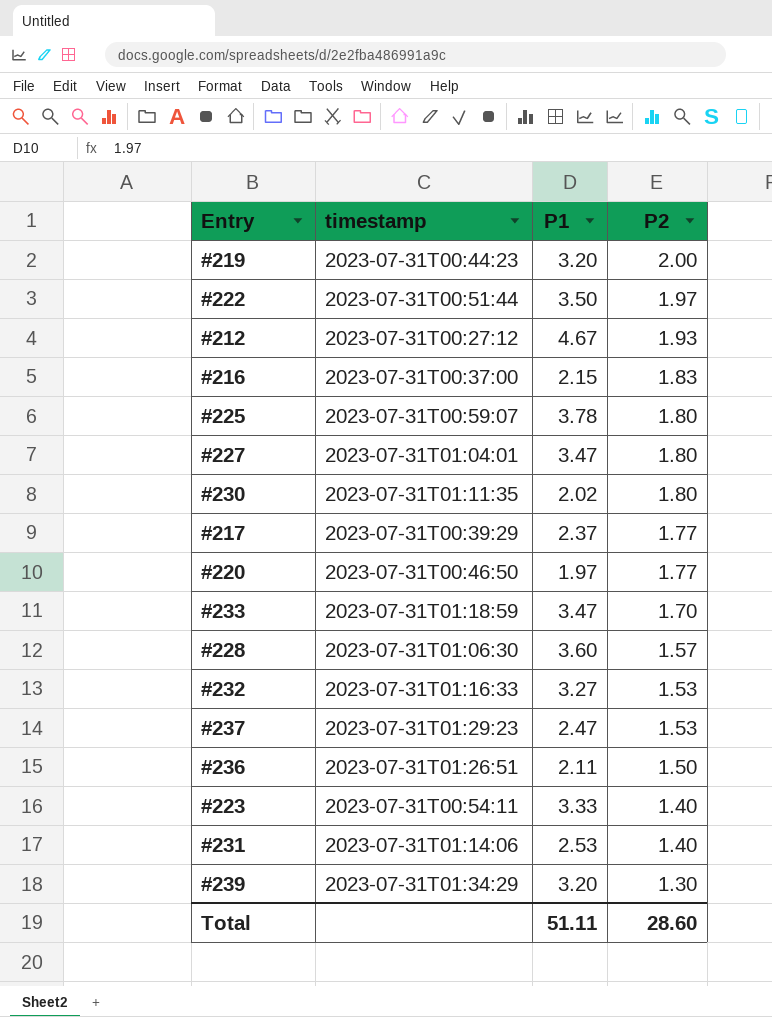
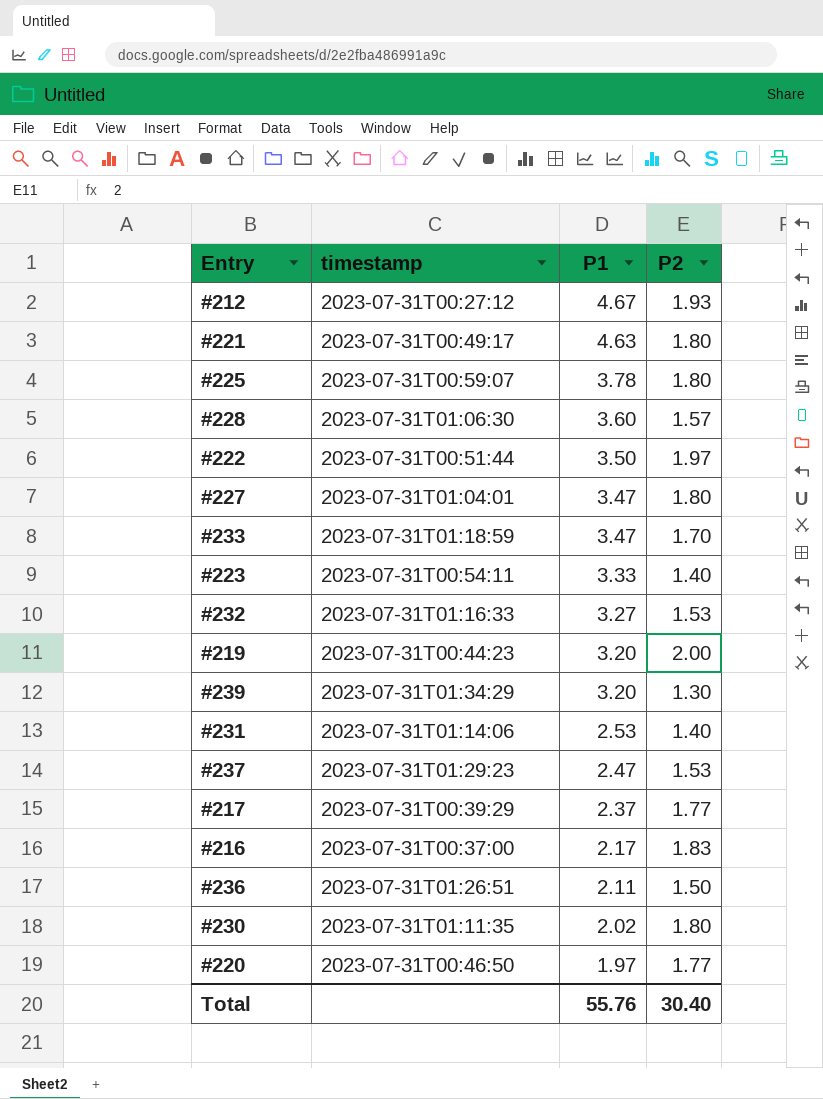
row order: P2 descending -> P1 descending
row #221: none -> 2023-07-31T00:49:17 | 4.63 | 1.80
#216 | P1: 2.15 -> 2.17
Total | P1: 51.11 -> 55.76
Total | P2: 28.60 -> 30.40

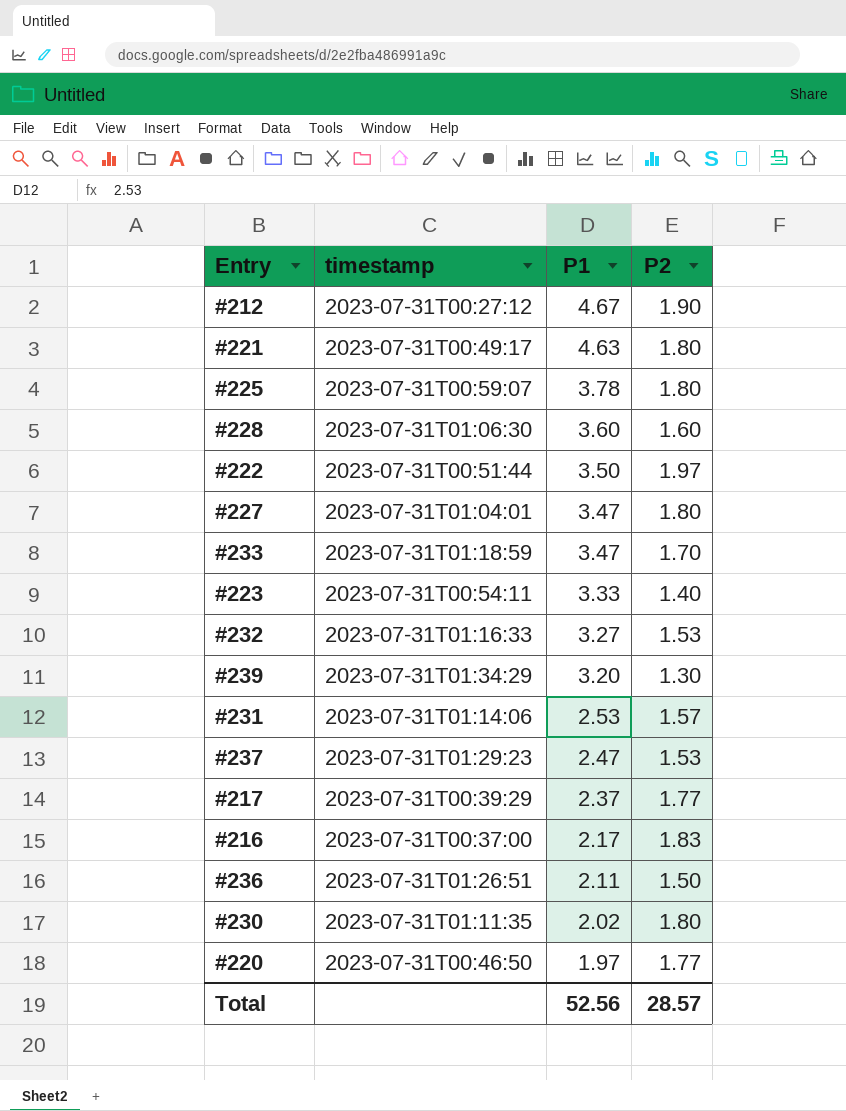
row #219: 2023-07-31T00:44:23 | 3.20 | 2.00 -> none
#212 | P2: 1.93 -> 1.90
#228 | P2: 1.57 -> 1.60
#231 | P2: 1.40 -> 1.57
Total | P1: 55.76 -> 52.56
Total | P2: 30.40 -> 28.57

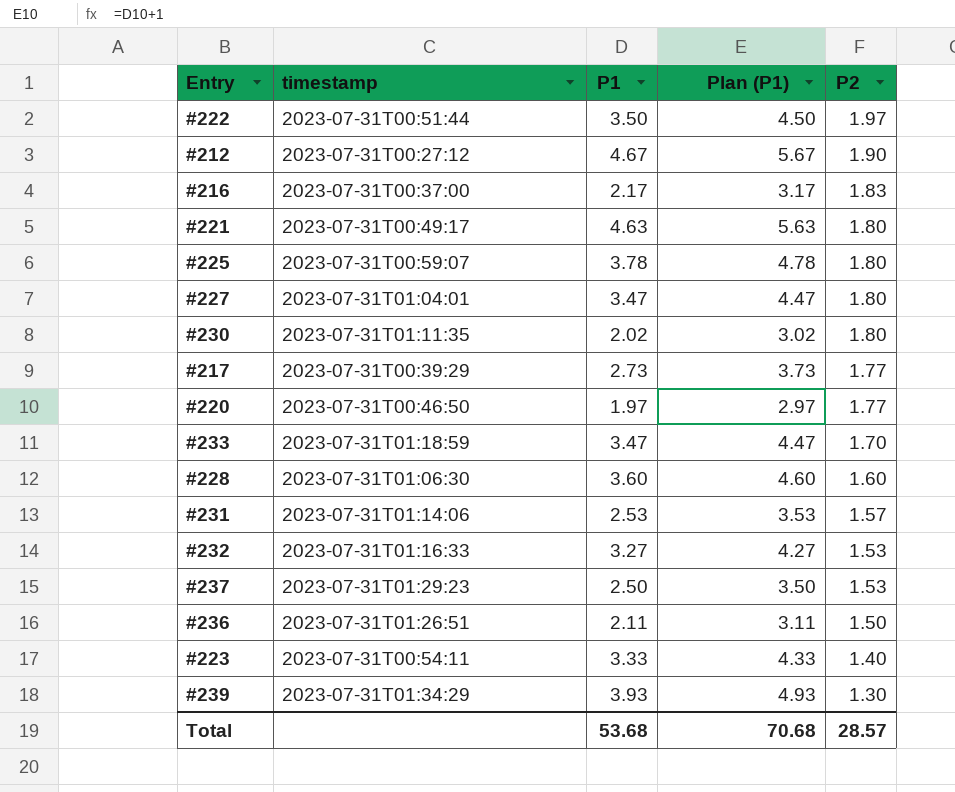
row order: P1 descending -> P2 descending
column Plan (P1) | formula: none -> [P1] + 1
#217 | P1: 2.37 -> 2.73
#237 | P1: 2.47 -> 2.50
#239 | P1: 3.20 -> 3.93
Total | P1: 52.56 -> 53.68

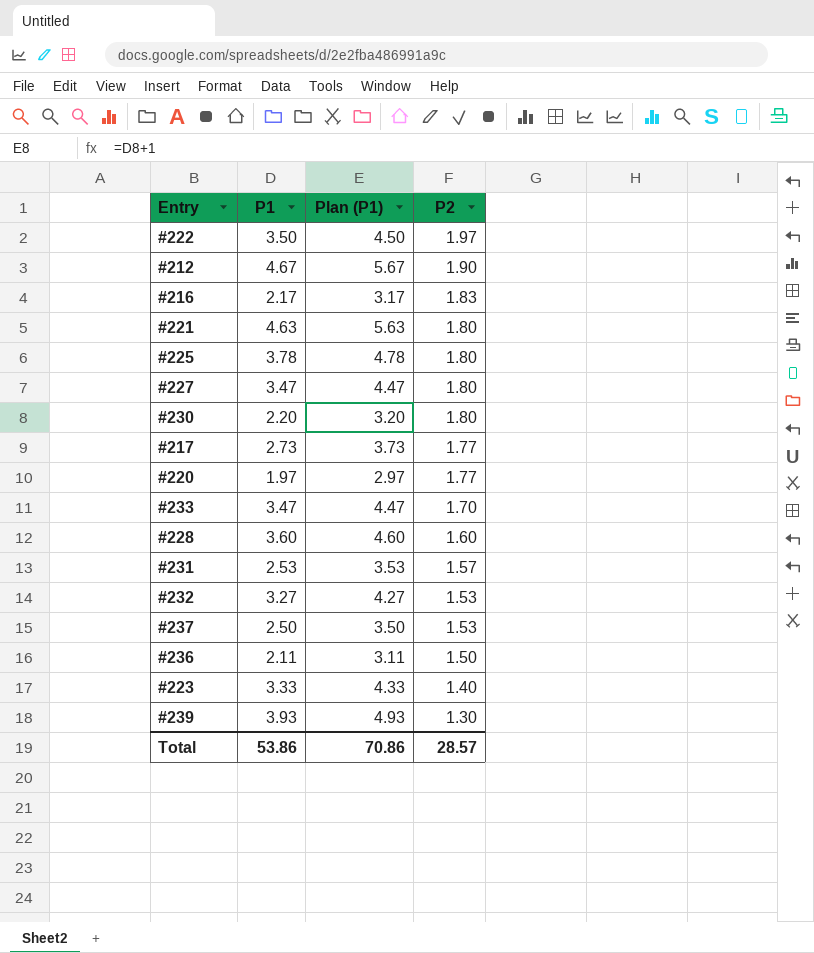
column timestamp | position: 2 -> none
#230 | P1: 2.02 -> 2.20
#230 | Plan (P1): 3.02 -> 3.20
Total | P1: 53.68 -> 53.86
Total | Plan (P1): 70.68 -> 70.86

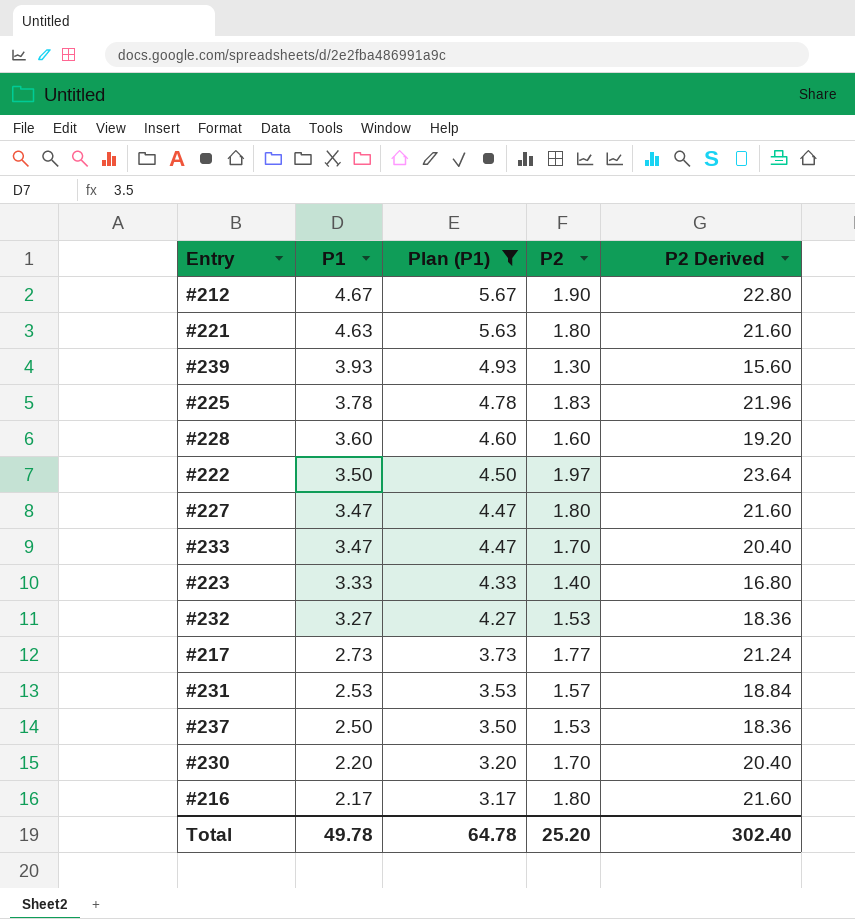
filter: none -> Plan (P1) >= 3.17
row order: P2 descending -> P1 descending
column P2 Derived | formula: none -> [P2] * 12
#225 | P2: 1.80 -> 1.83
#230 | P2: 1.80 -> 1.70
#216 | P2: 1.83 -> 1.80
Total | P1: 53.86 -> 49.78
Total | Plan (P1): 70.86 -> 64.78
Total | P2: 28.57 -> 25.20

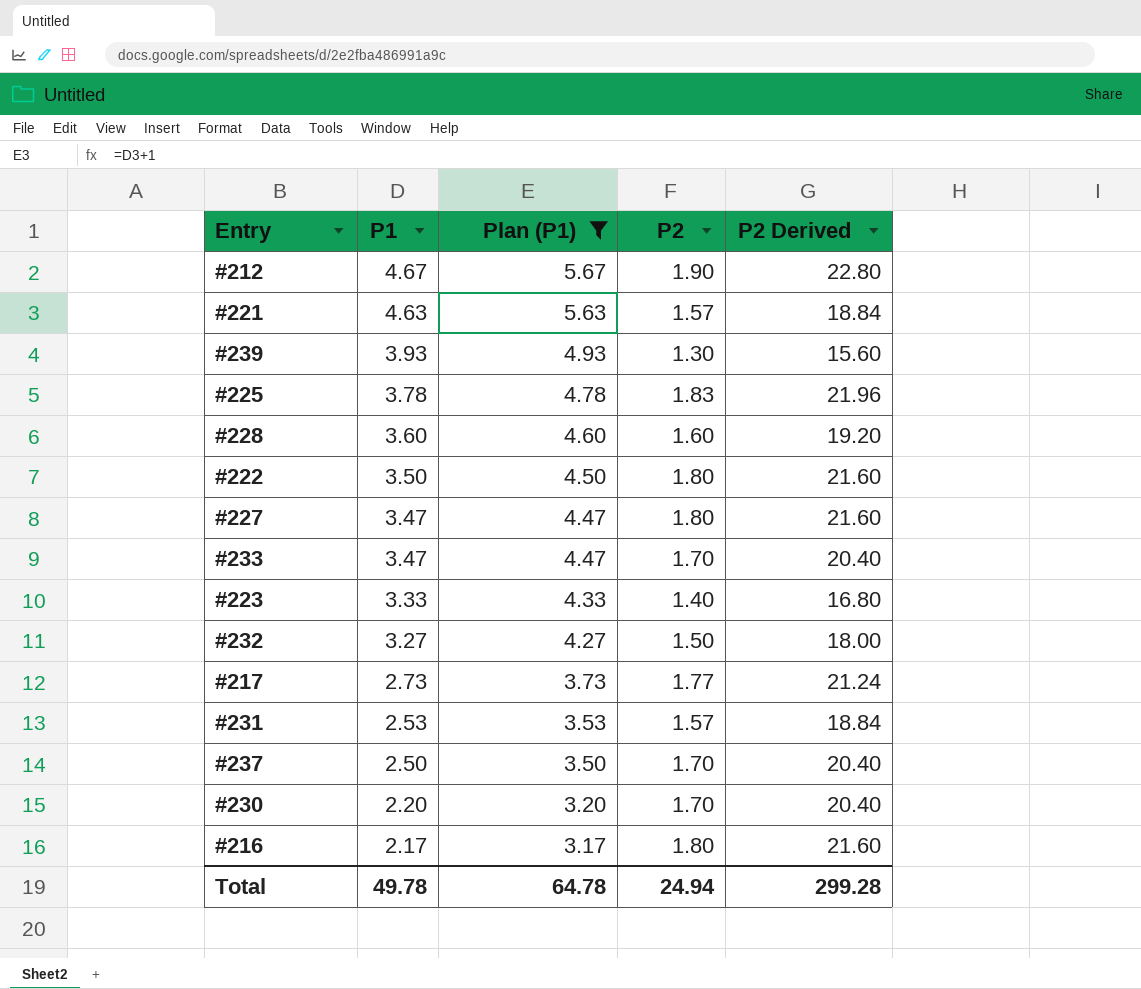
#221 | P2: 1.80 -> 1.57
#221 | P2 Derived: 21.60 -> 18.84
#222 | P2: 1.97 -> 1.80
#222 | P2 Derived: 23.64 -> 21.60
#232 | P2: 1.53 -> 1.50
#232 | P2 Derived: 18.36 -> 18.00
#237 | P2: 1.53 -> 1.70
#237 | P2 Derived: 18.36 -> 20.40
Total | P2: 25.20 -> 24.94
Total | P2 Derived: 302.40 -> 299.28

